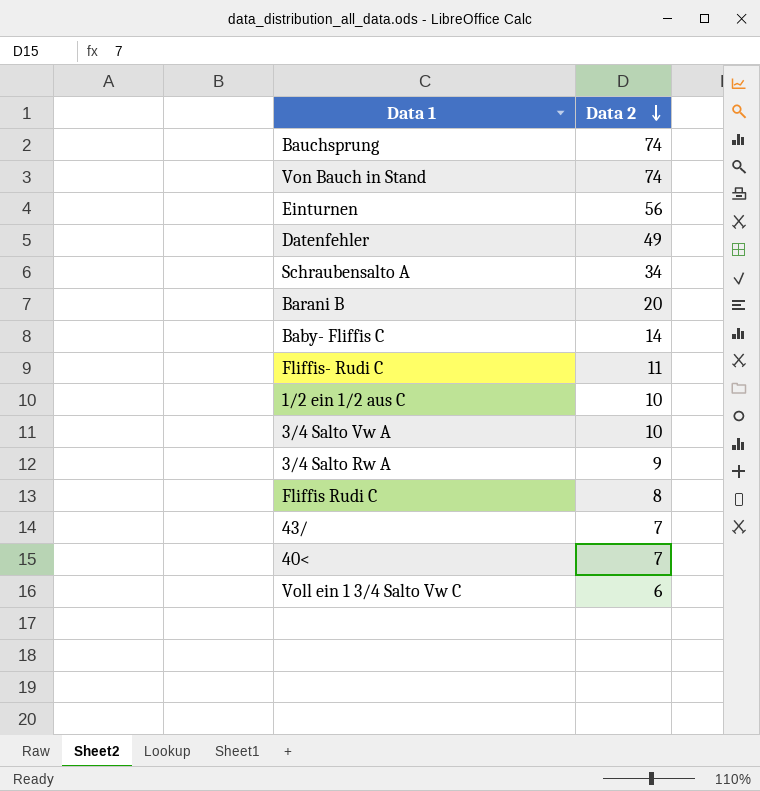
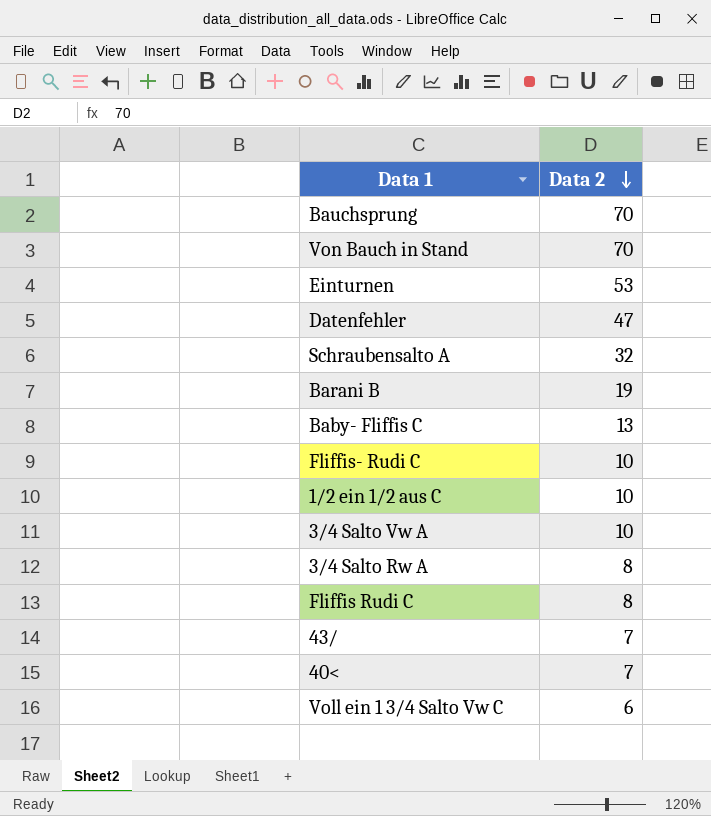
Bauchsprung | Data 2: 74 -> 70
Von Bauch in Stand | Data 2: 74 -> 70
Einturnen | Data 2: 56 -> 53
Datenfehler | Data 2: 49 -> 47
Schraubensalto A | Data 2: 34 -> 32
Barani B | Data 2: 20 -> 19
Baby- Fliffis C | Data 2: 14 -> 13
Fliffis- Rudi C | Data 2: 11 -> 10
3/4 Salto Rw A | Data 2: 9 -> 8

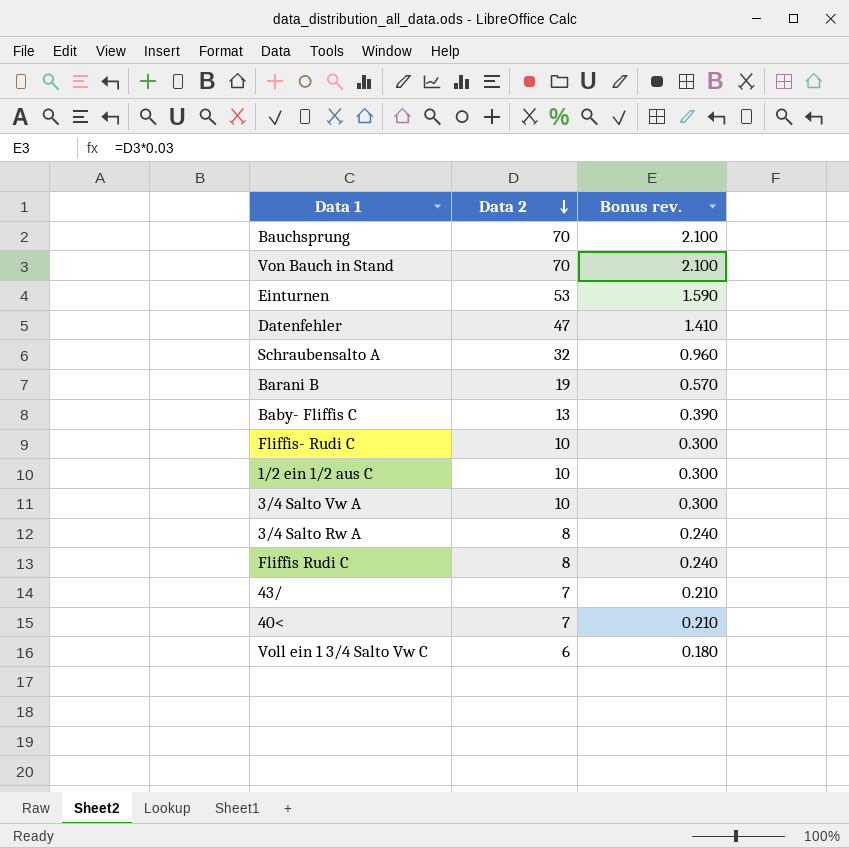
column Bonus rev. | formula: none -> [Data 2] * 0.03

